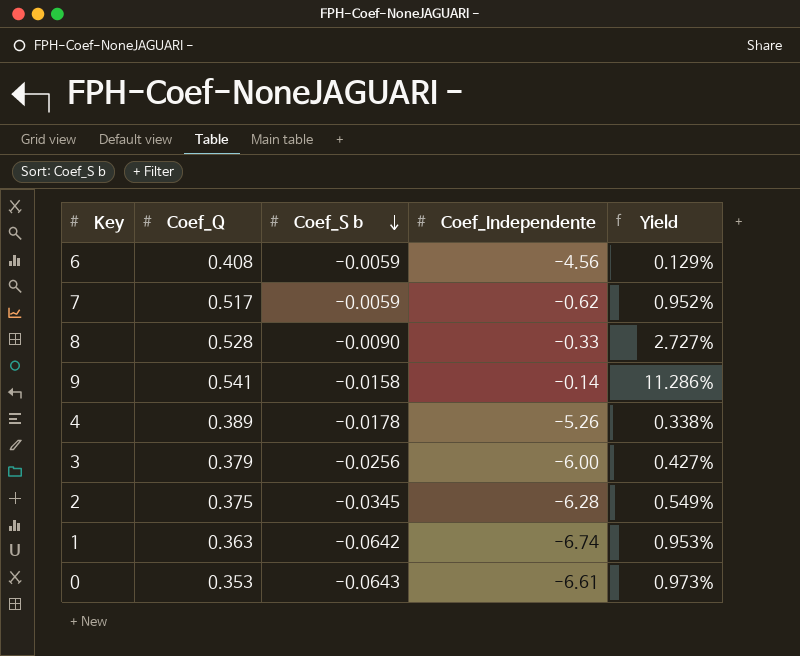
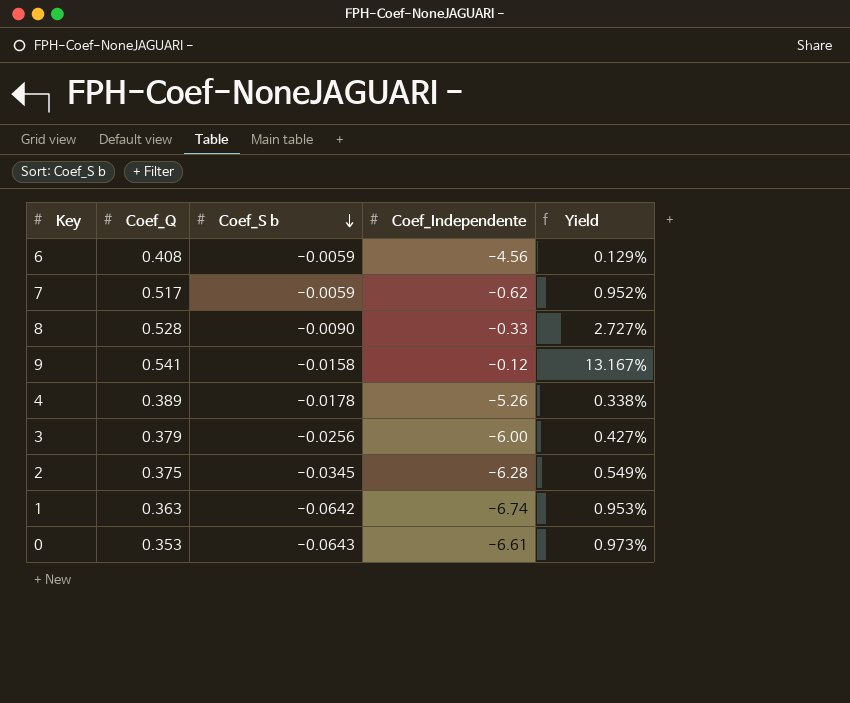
9 | Coef_Independente: -0.14 -> -0.12
9 | Yield: 11.286% -> 13.167%

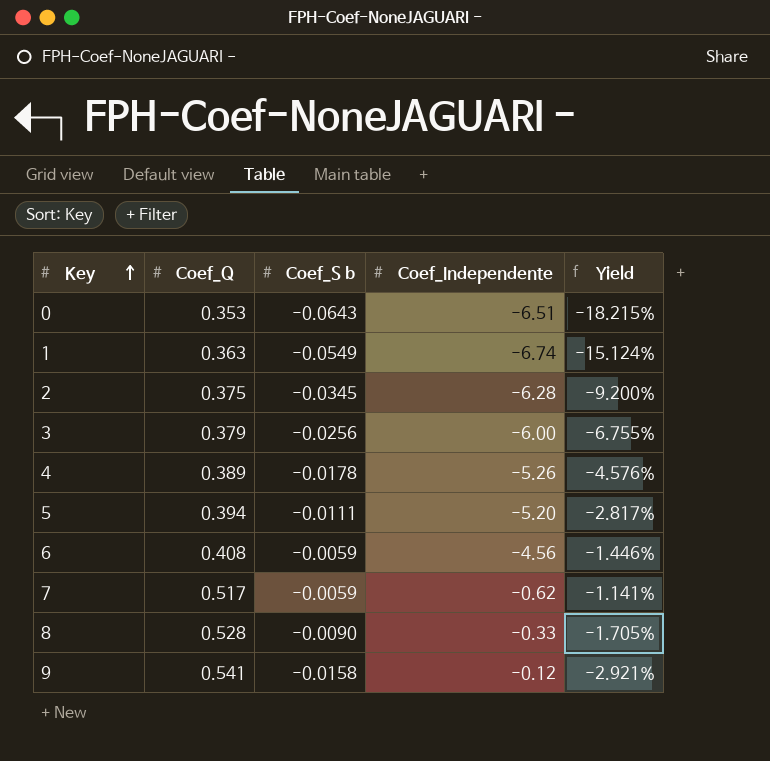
row order: Coef_S b descending -> Key ascending
column Yield | formula: [Coef_S b] / [Coef_Independente] -> [Coef_S b] / [Coef_Q]
0 | Coef_Independente: -6.61 -> -6.51
1 | Coef_S b: -0.0642 -> -0.0549
row 5: none -> 0.394 | -0.0111 | -5.20 | -2.817%

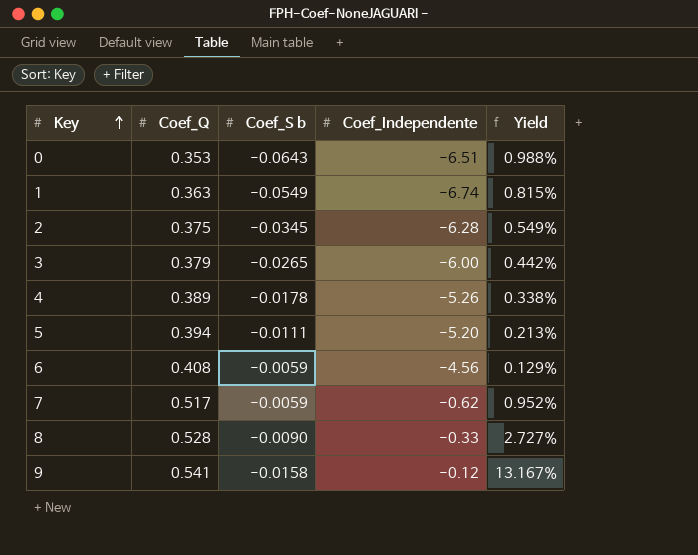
column Yield | formula: [Coef_S b] / [Coef_Q] -> [Coef_S b] / [Coef_Independente]
3 | Coef_S b: -0.0256 -> -0.0265

